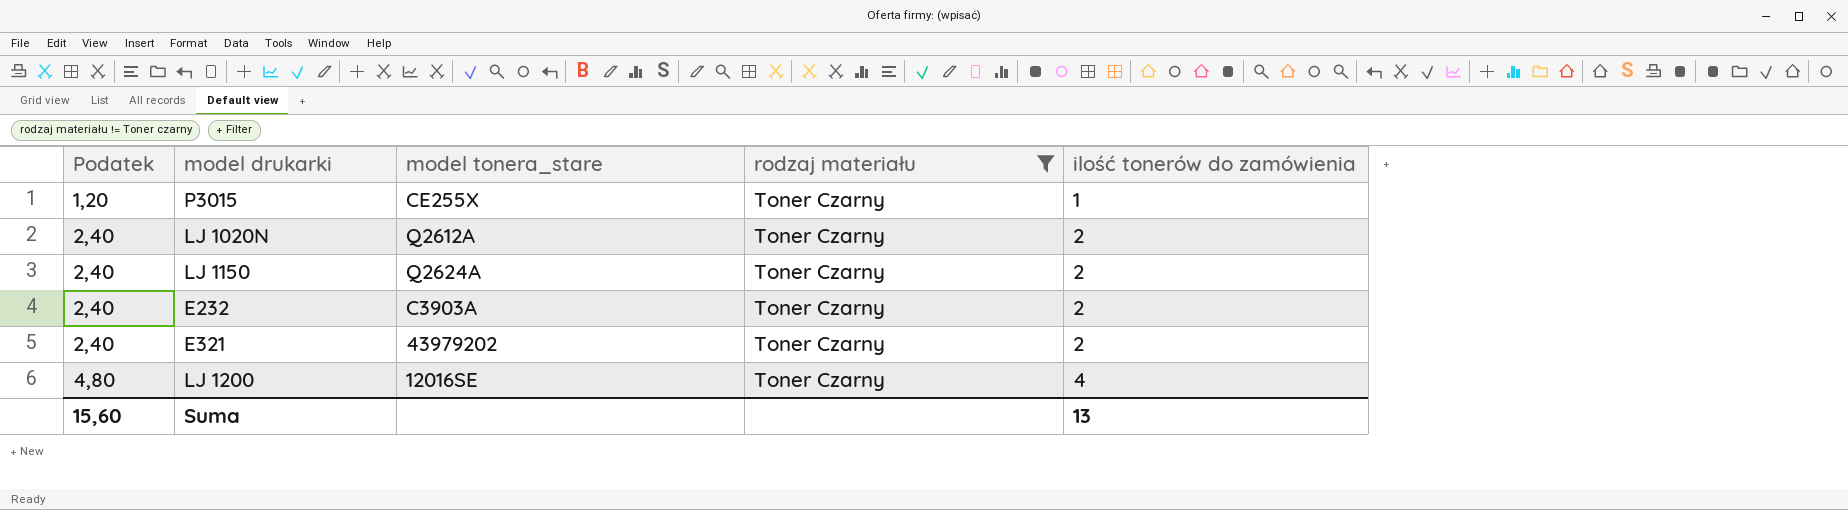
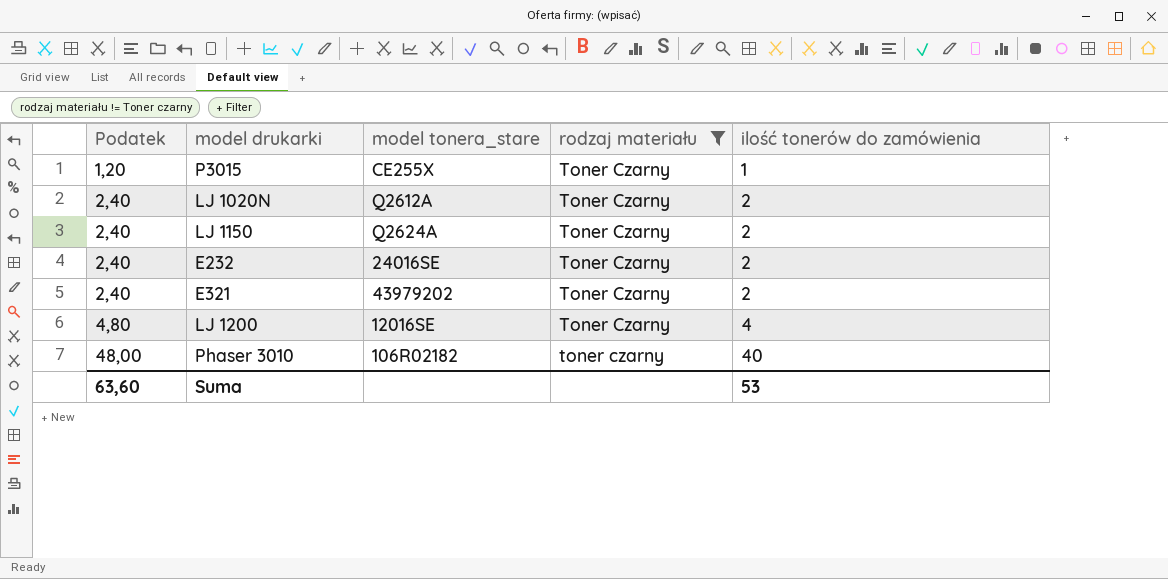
E232 | model tonera_stare: C3903A -> 24016SE
row Phaser 3010: none -> 48,00 | 106R02182 | toner czarny | 40
Suma | Podatek: 15,60 -> 63,60
Suma | ilość tonerów do zamówienia: 13 -> 53

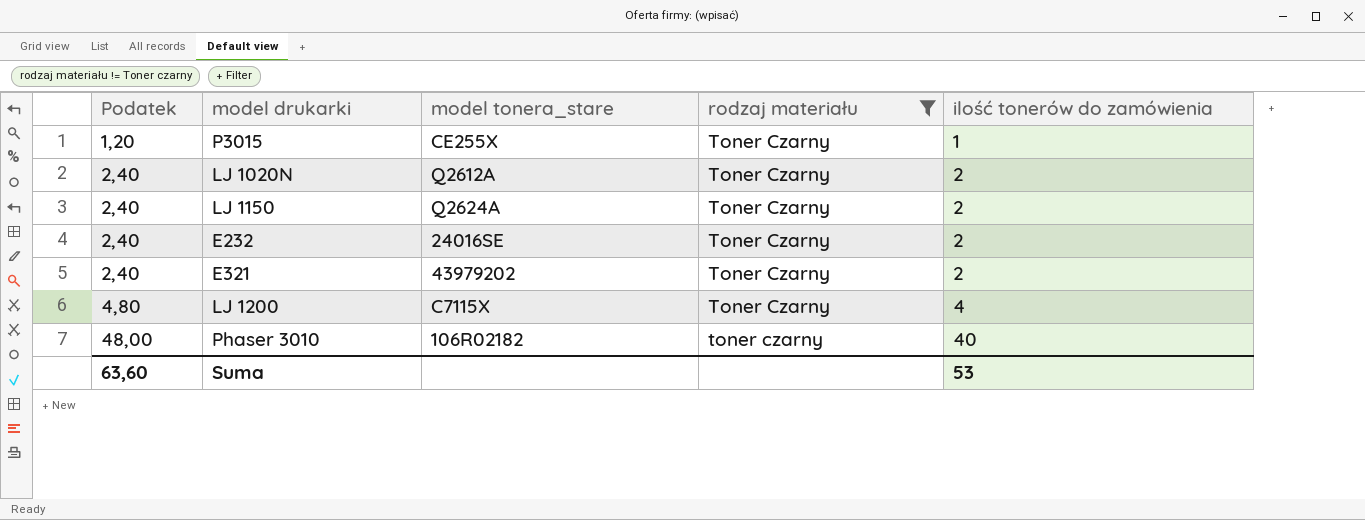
LJ 1200 | model tonera_stare: 12016SE -> C7115X

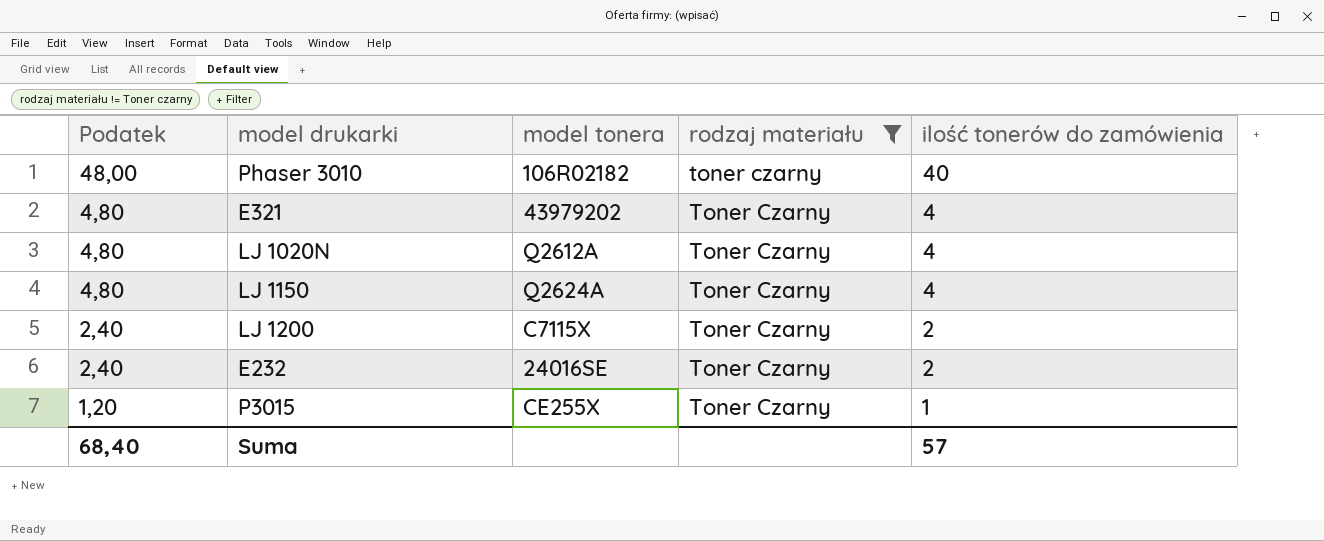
row order: Podatek ascending -> Podatek descending
column name: model tonera_stare -> model tonera
E321 | Podatek: 2,40 -> 4,80
E321 | ilość tonerów do zamówienia: 2 -> 4
LJ 1020N | Podatek: 2,40 -> 4,80
LJ 1020N | ilość tonerów do zamówienia: 2 -> 4
LJ 1150 | Podatek: 2,40 -> 4,80
LJ 1150 | ilość tonerów do zamówienia: 2 -> 4
LJ 1200 | Podatek: 4,80 -> 2,40
LJ 1200 | ilość tonerów do zamówienia: 4 -> 2
Suma | Podatek: 63,60 -> 68,40
Suma | ilość tonerów do zamówienia: 53 -> 57

